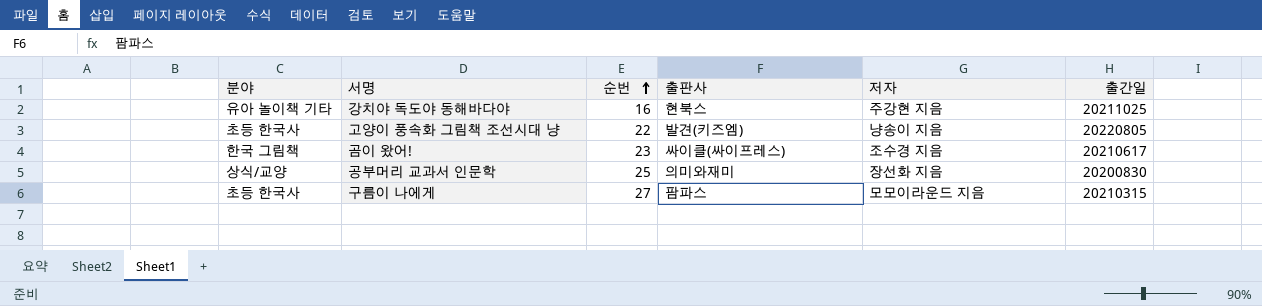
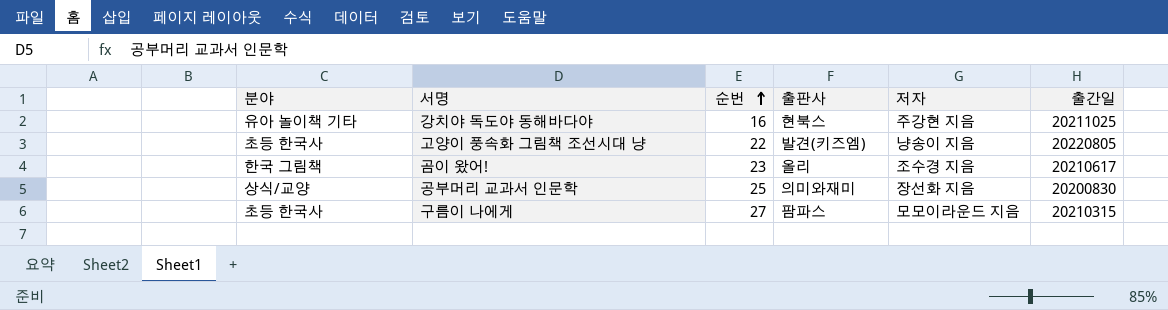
곰이 왔어! | 출판사: 싸이클(싸이프레스) -> 올리

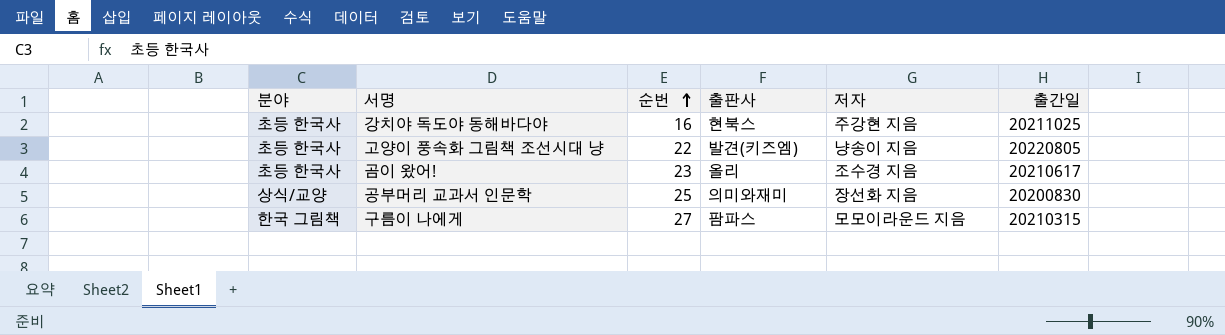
강치야 독도야 동해바다야 | 분야: 유아 놀이책 기타 -> 초등 한국사
곰이 왔어! | 분야: 한국 그림책 -> 초등 한국사
구름이 나에게 | 분야: 초등 한국사 -> 한국 그림책

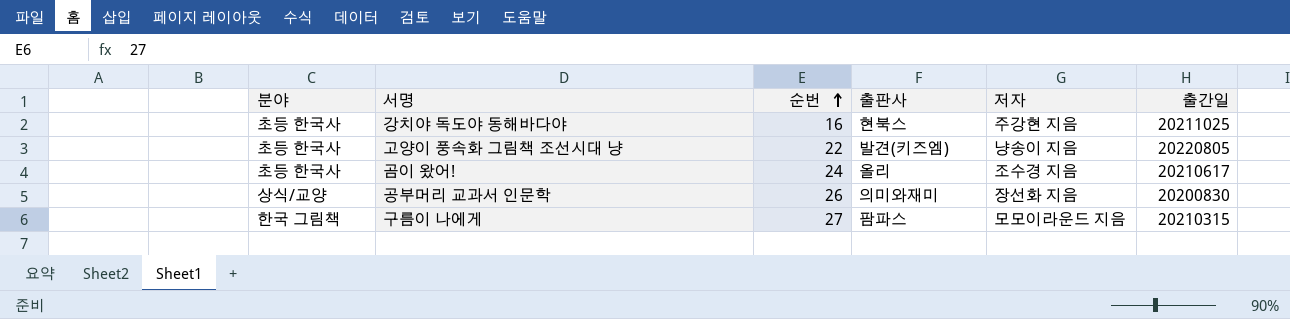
곰이 왔어! | 순번: 23 -> 24
공부머리 교과서 인문학 | 순번: 25 -> 26

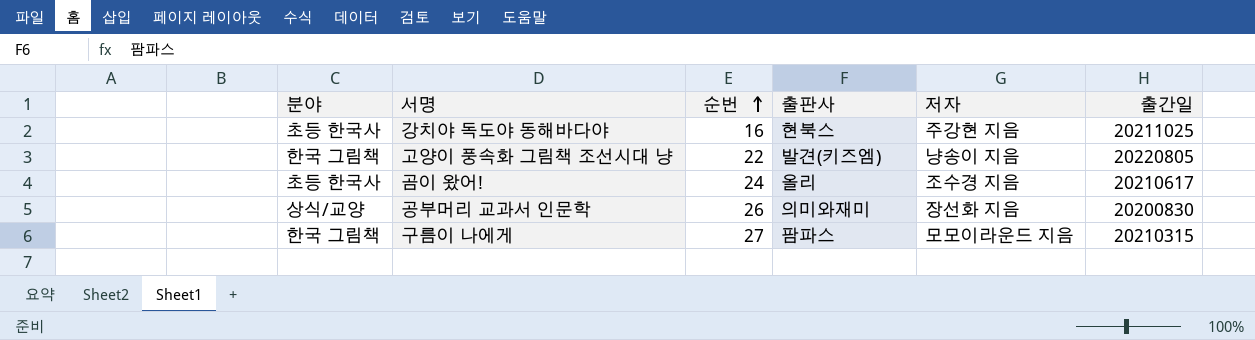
고양이 풍속화 그림책 조선시대 냥 | 분야: 초등 한국사 -> 한국 그림책

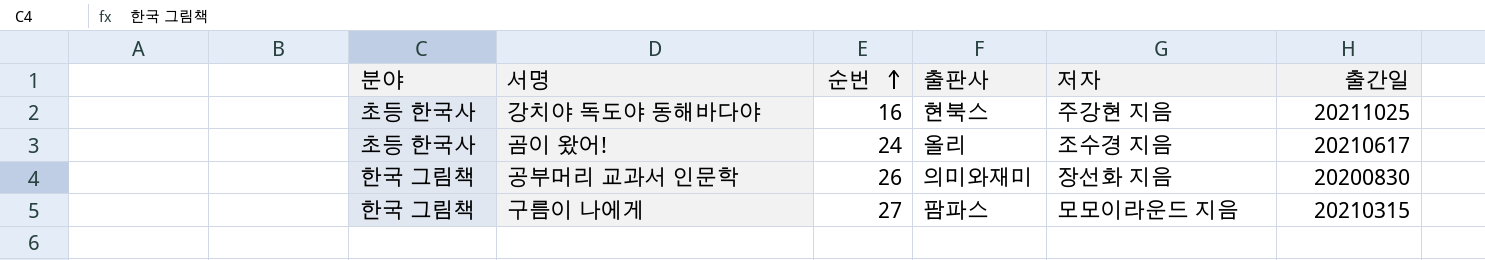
row 고양이 풍속화 그림책 조선시대 냥: 한국 그림책 | 22 | 발견(키즈엠) | 냥송이 지음 | 20220805 -> none
공부머리 교과서 인문학 | 분야: 상식/교양 -> 한국 그림책

